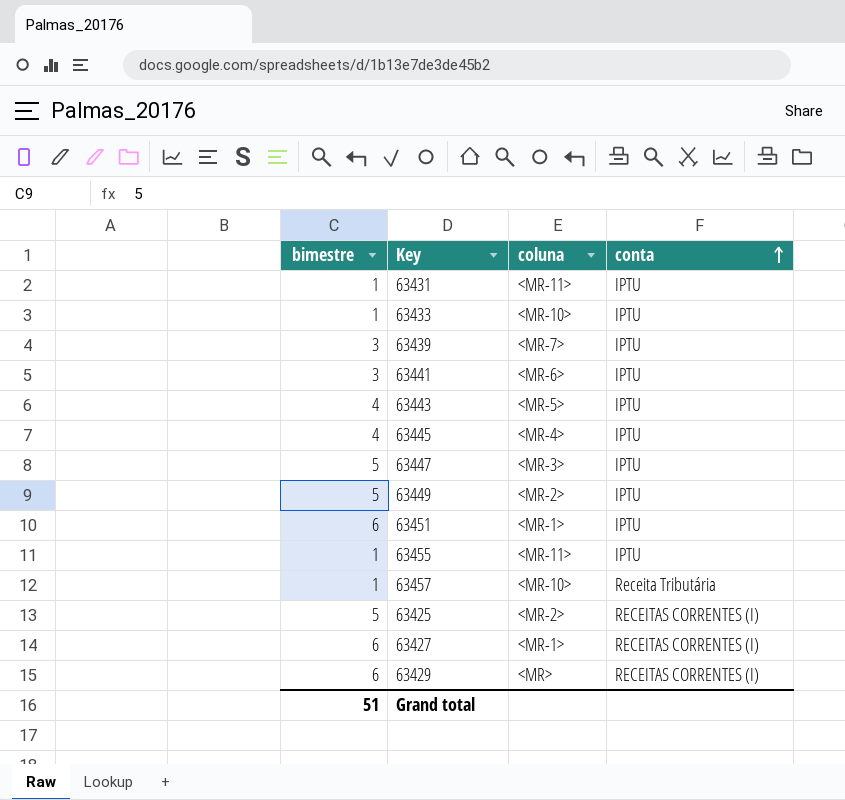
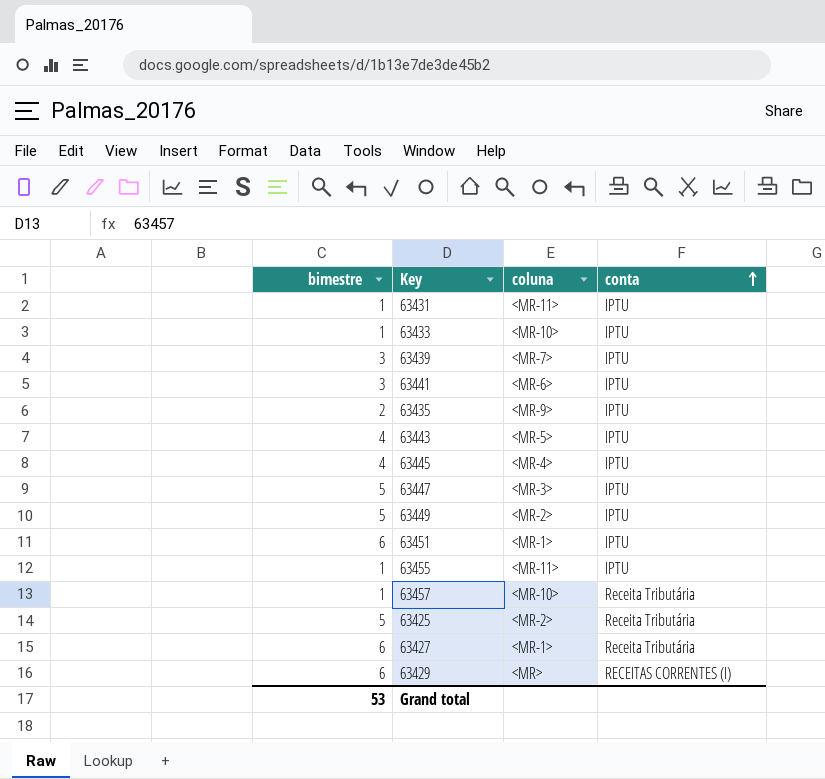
row 63435: none -> 2 | <MR-9> | IPTU
63425 | conta: RECEITAS CORRENTES (I) -> Receita Tributária
63427 | conta: RECEITAS CORRENTES (I) -> Receita Tributária
Grand total | bimestre: 51 -> 53

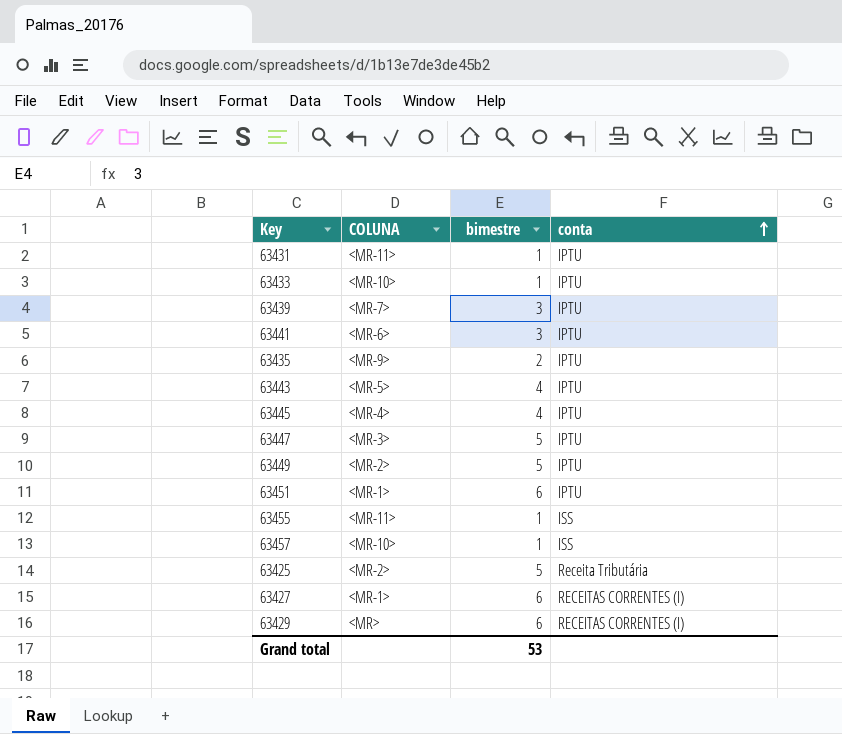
column name: coluna -> COLUNA
column bimestre | position: 1 -> 3
63455 | conta: IPTU -> ISS
63457 | conta: Receita Tributária -> ISS
63427 | conta: Receita Tributária -> RECEITAS CORRENTES (I)

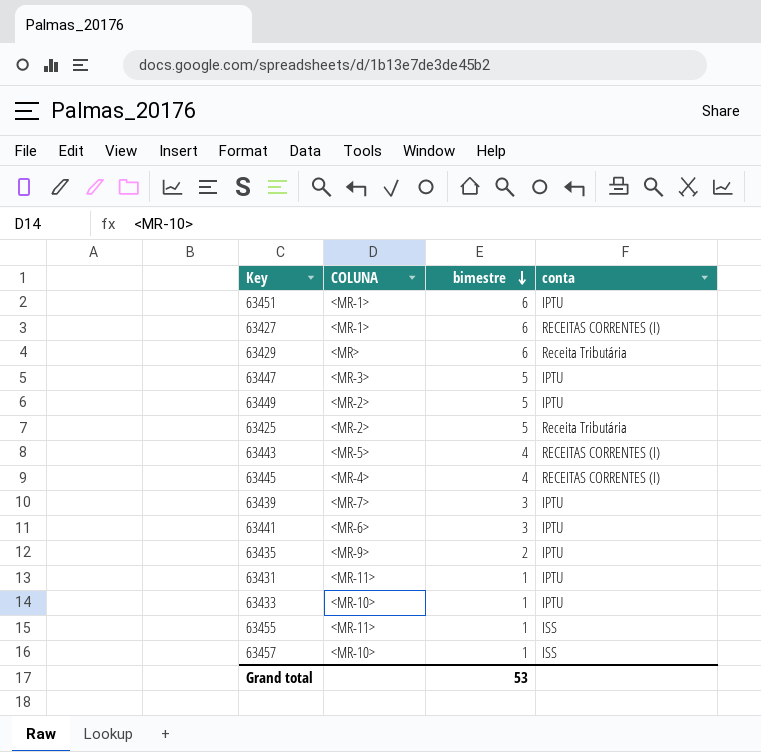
row order: conta ascending -> bimestre descending
63429 | conta: RECEITAS CORRENTES (I) -> Receita Tributária
63443 | conta: IPTU -> RECEITAS CORRENTES (I)
63445 | conta: IPTU -> RECEITAS CORRENTES (I)

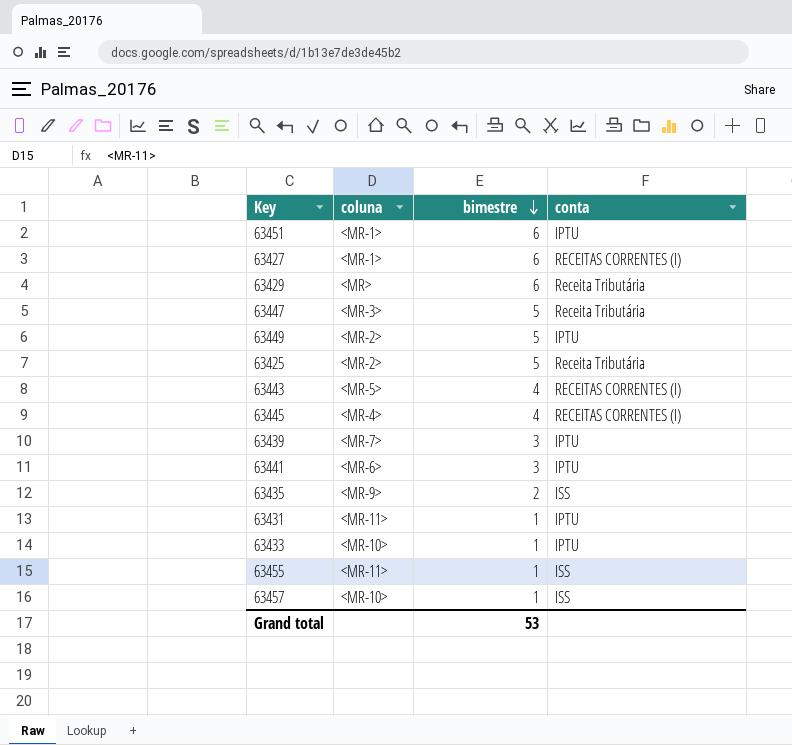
column name: COLUNA -> coluna
63447 | conta: IPTU -> Receita Tributária
63435 | conta: IPTU -> ISS

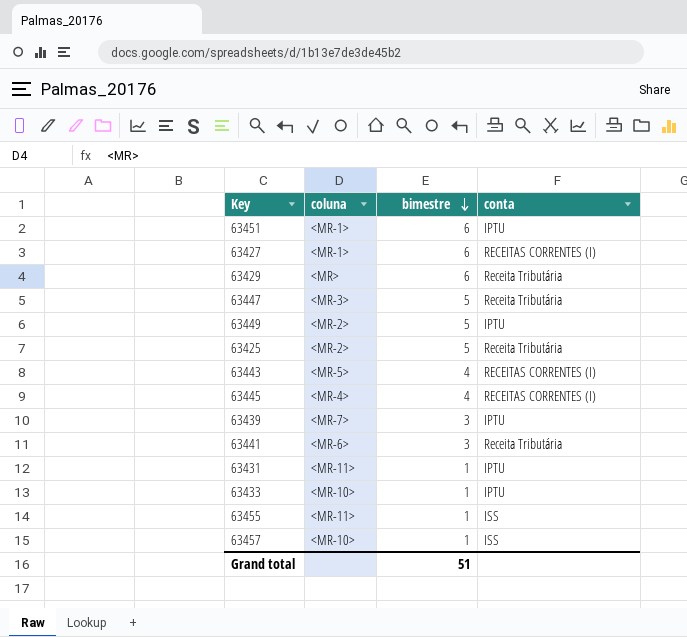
row 63435: <MR-9> | 2 | ISS -> none
63441 | conta: IPTU -> Receita Tributária
Grand total | bimestre: 53 -> 51

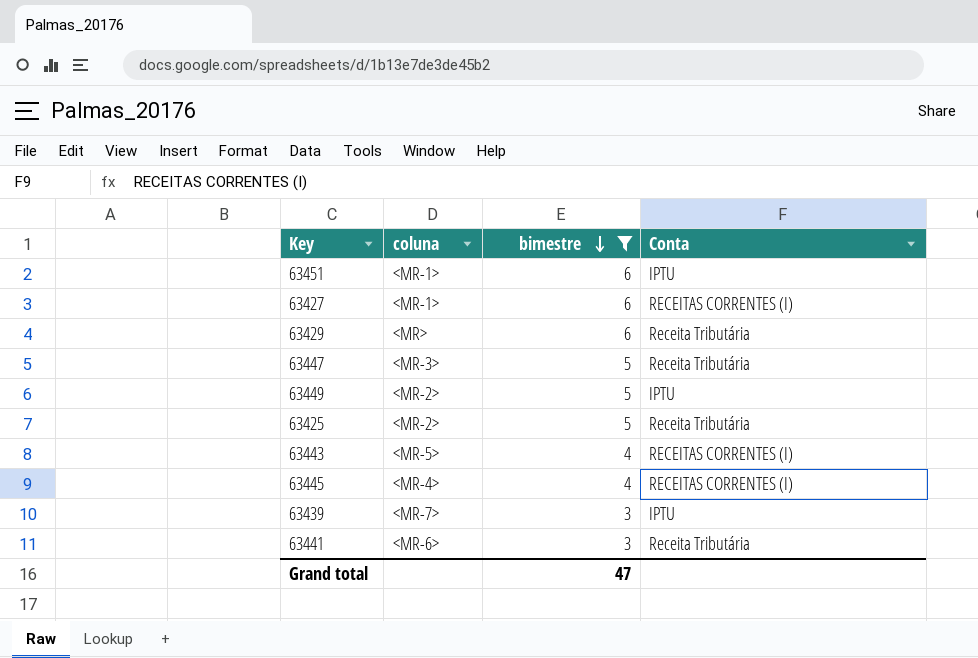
filter: none -> bimestre != 1
column name: conta -> Conta
Grand total | bimestre: 51 -> 47

